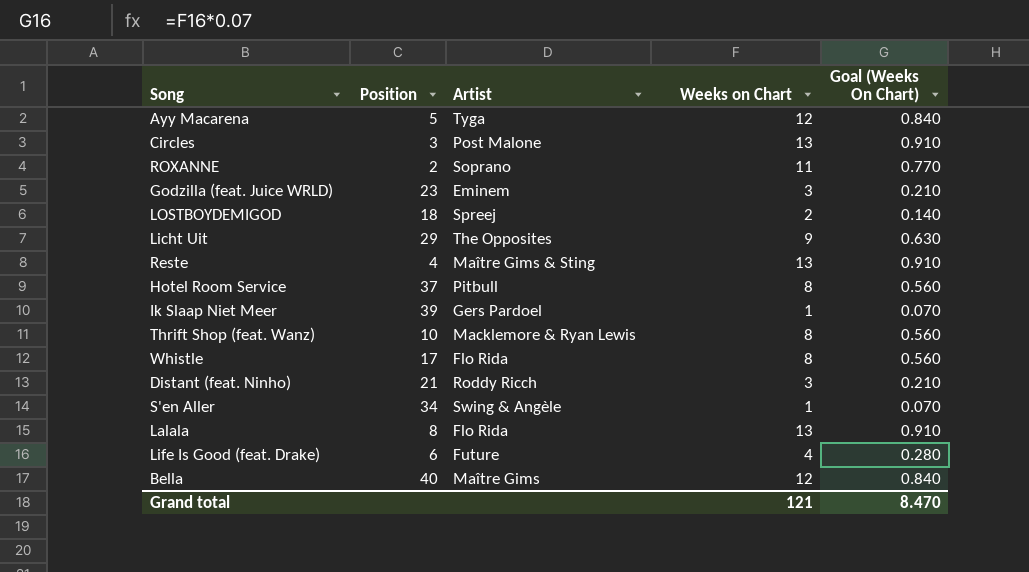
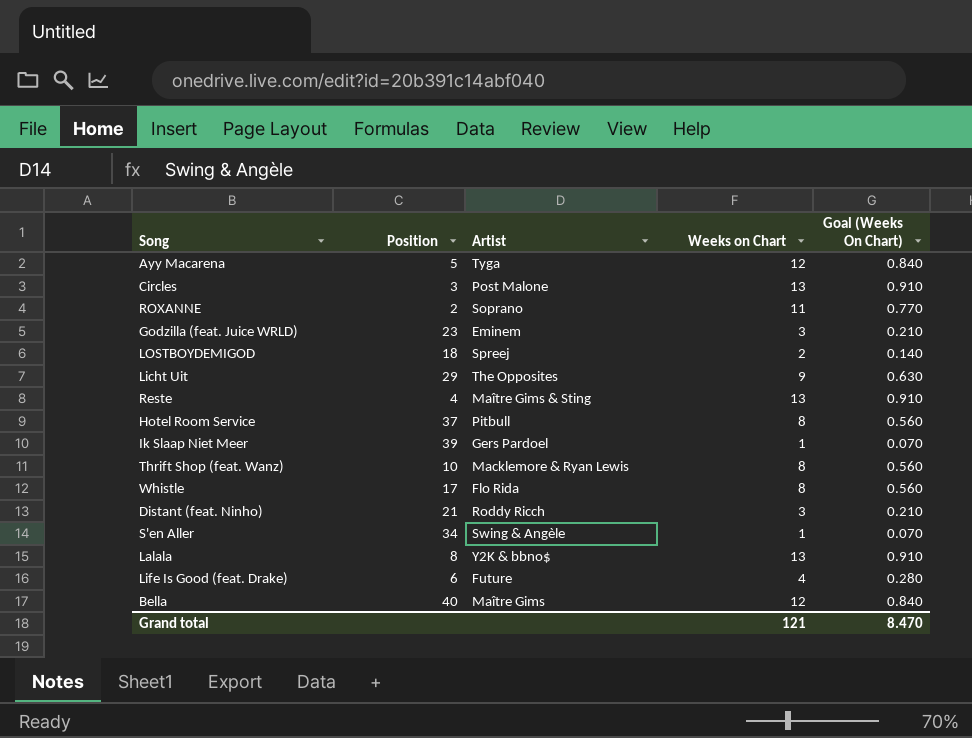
Lalala | Artist: Flo Rida -> Y2K & bbno$

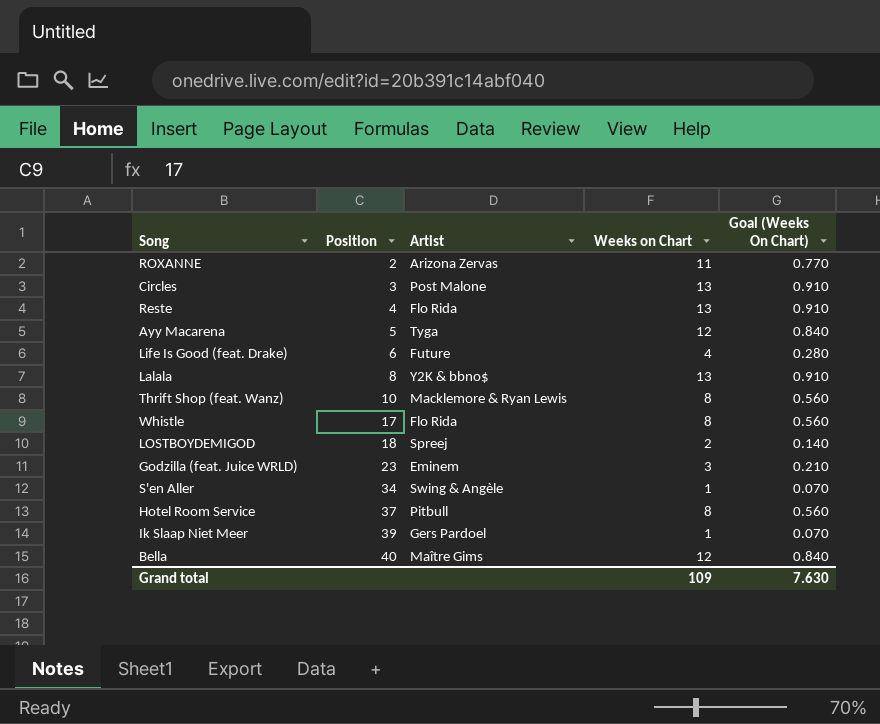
row order: none -> Position ascending
row Licht Uit: 29 | The Opposites | 9 | 0.630 -> none
row Distant (feat. Ninho): 21 | Roddy Ricch | 3 | 0.210 -> none
ROXANNE | Artist: Soprano -> Arizona Zervas
Reste | Artist: Maître Gims & Sting -> Flo Rida
Grand total | Weeks on Chart: 121 -> 109
Grand total | Goal (Weeks On Chart): 8.470 -> 7.630

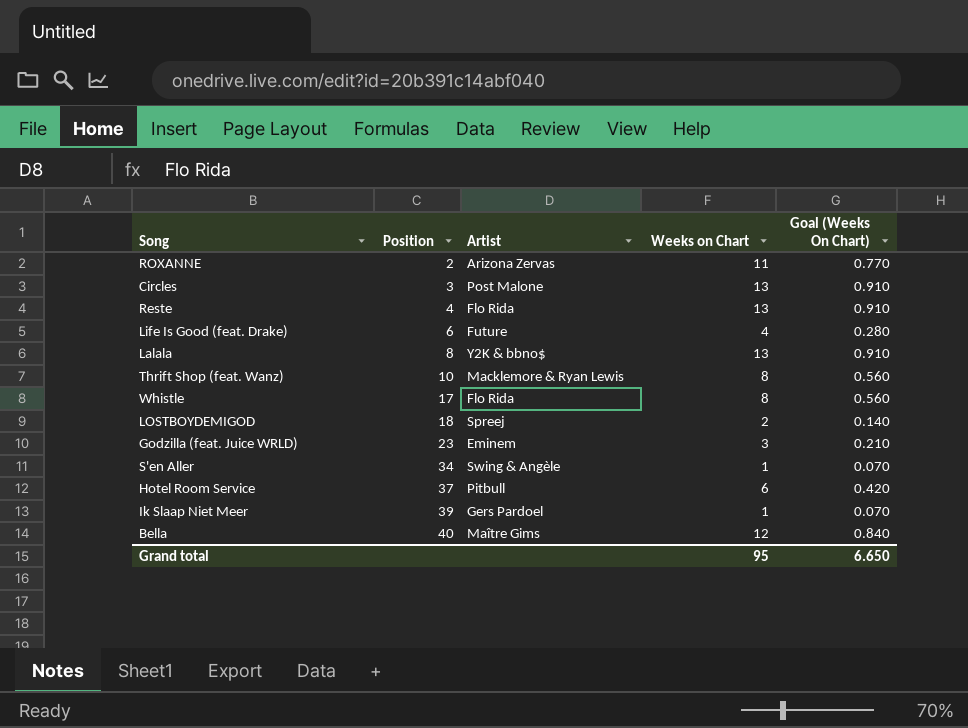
row Ayy Macarena: 5 | Tyga | 12 | 0.840 -> none
Hotel Room Service | Weeks on Chart: 8 -> 6
Hotel Room Service | Goal (Weeks On Chart): 0.560 -> 0.420
Grand total | Weeks on Chart: 109 -> 95
Grand total | Goal (Weeks On Chart): 7.630 -> 6.650

